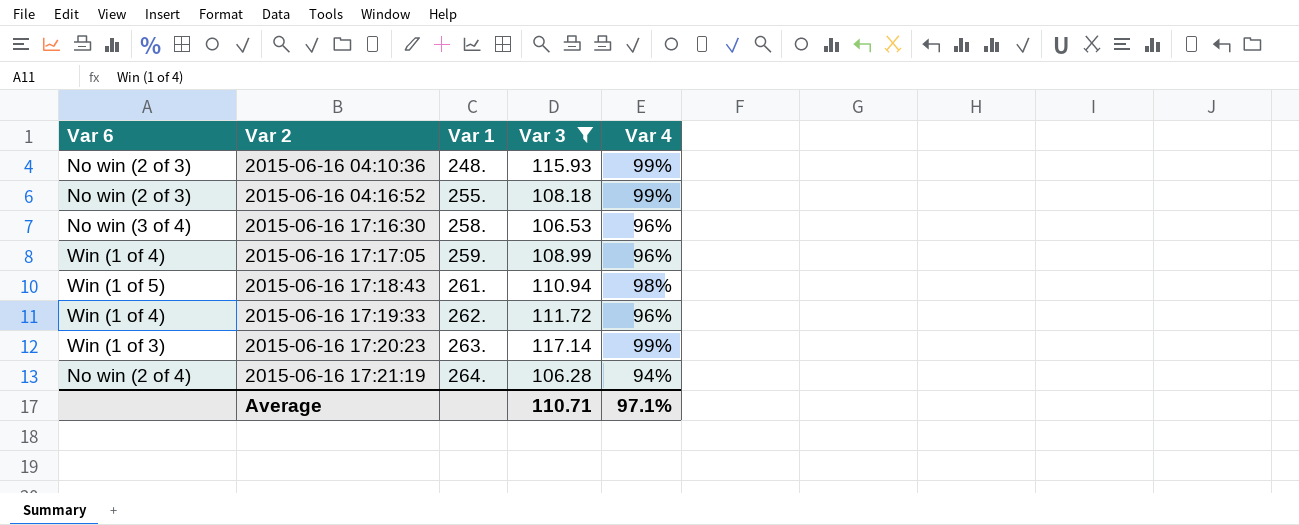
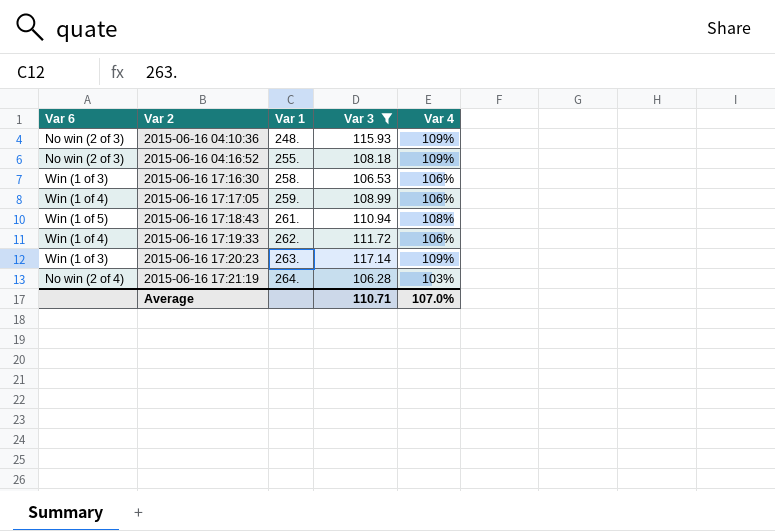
2015-06-16 04:10:36 | Var 4: 99% -> 109%
2015-06-16 04:16:52 | Var 4: 99% -> 109%
2015-06-16 17:16:30 | Var 6: No win (3 of 4) -> Win (1 of 3)
2015-06-16 17:16:30 | Var 4: 96% -> 106%
2015-06-16 17:17:05 | Var 4: 96% -> 106%
2015-06-16 17:18:43 | Var 4: 98% -> 108%
2015-06-16 17:19:33 | Var 4: 96% -> 106%
2015-06-16 17:20:23 | Var 4: 99% -> 109%
2015-06-16 17:21:19 | Var 4: 94% -> 103%
Average | Var 4: 97.1% -> 107.0%

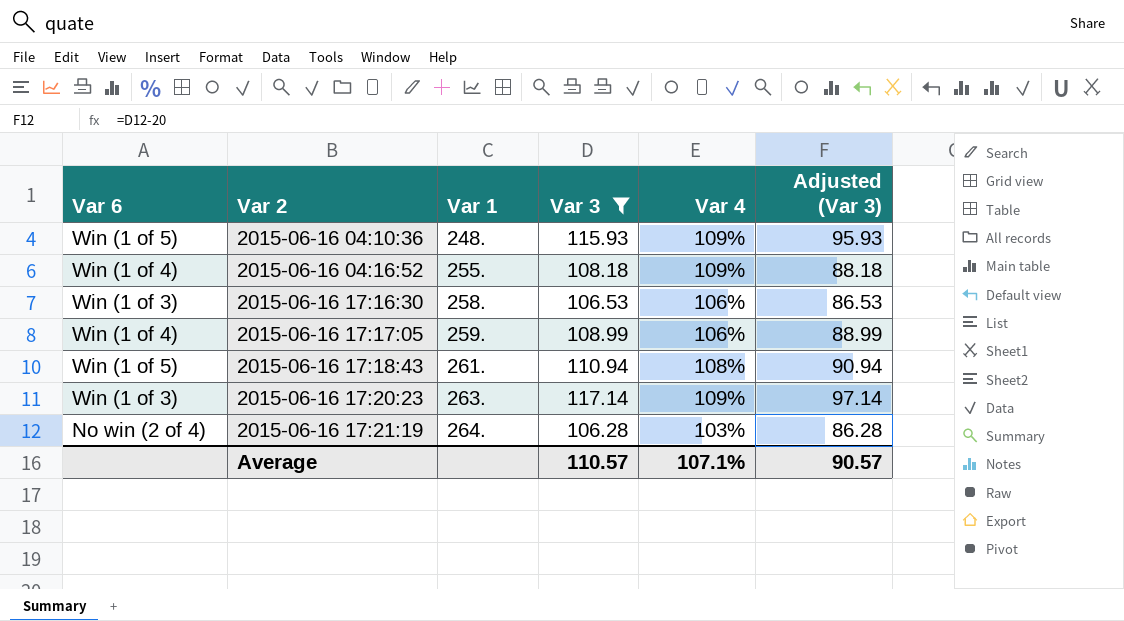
column Adjusted (Var 3) | formula: none -> [Var 3] - 20
row 2015-06-16 17:19:33: Win (1 of 4) | 262. | 111.72 | 106% -> none
2015-06-16 04:10:36 | Var 6: No win (2 of 3) -> Win (1 of 5)
2015-06-16 04:16:52 | Var 6: No win (2 of 3) -> Win (1 of 4)
Average | Var 3: 110.71 -> 110.57
Average | Var 4: 107.0% -> 107.1%

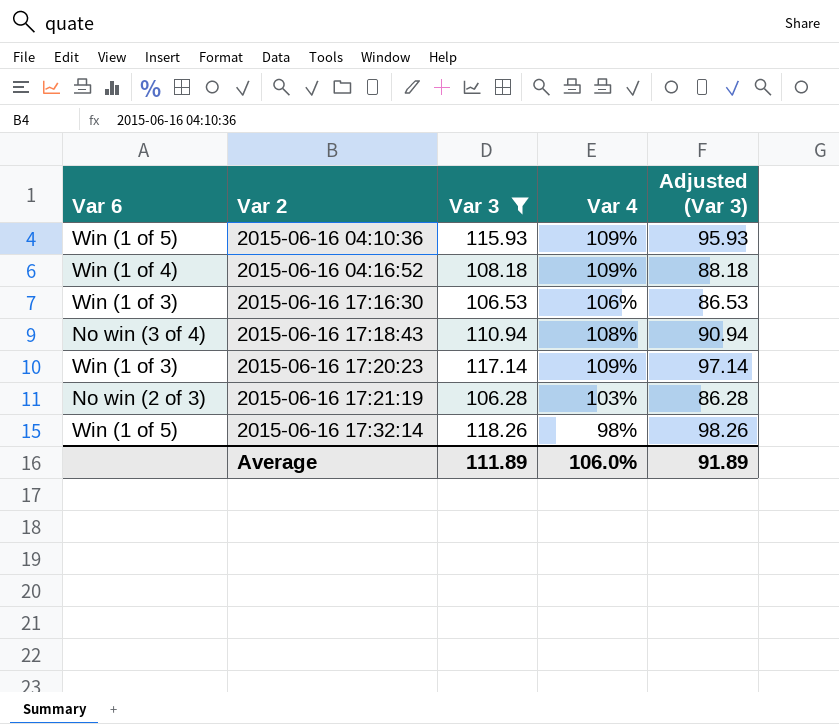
column Var 1 | position: 3 -> none
row 2015-06-16 17:17:05: Win (1 of 4) | 259. | 108.99 | 106% | 88.99 -> none
2015-06-16 17:18:43 | Var 6: Win (1 of 5) -> No win (3 of 4)
2015-06-16 17:21:19 | Var 6: No win (2 of 4) -> No win (2 of 3)
row 2015-06-16 17:32:14: none -> Win (1 of 5) | 118.26 | 98% | 98.26
Average | Var 3: 110.57 -> 111.89
Average | Var 4: 107.1% -> 106.0%
Average | Adjusted (Var 3): 90.57 -> 91.89

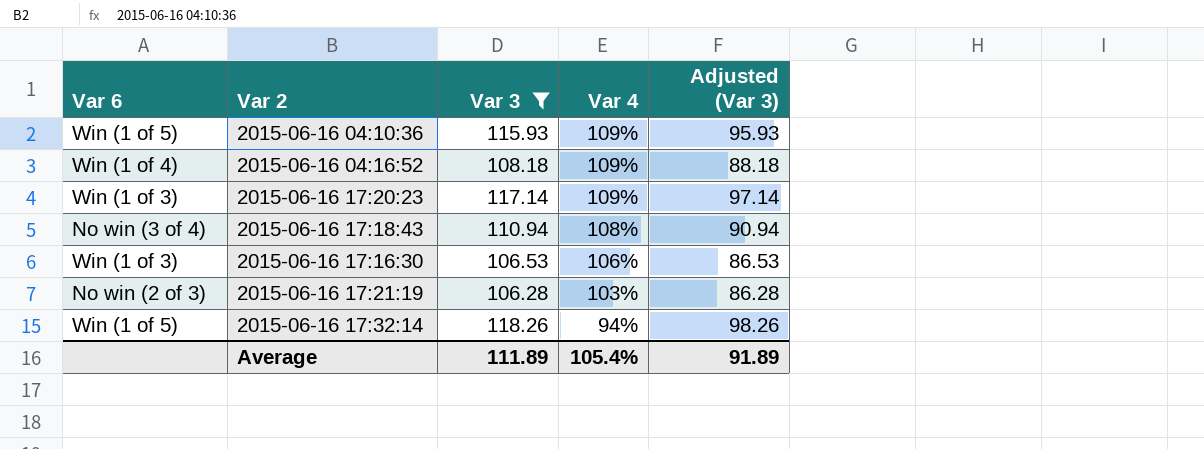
row order: Var 2 ascending -> Var 4 descending
2015-06-16 17:32:14 | Var 4: 98% -> 94%
Average | Var 4: 106.0% -> 105.4%

